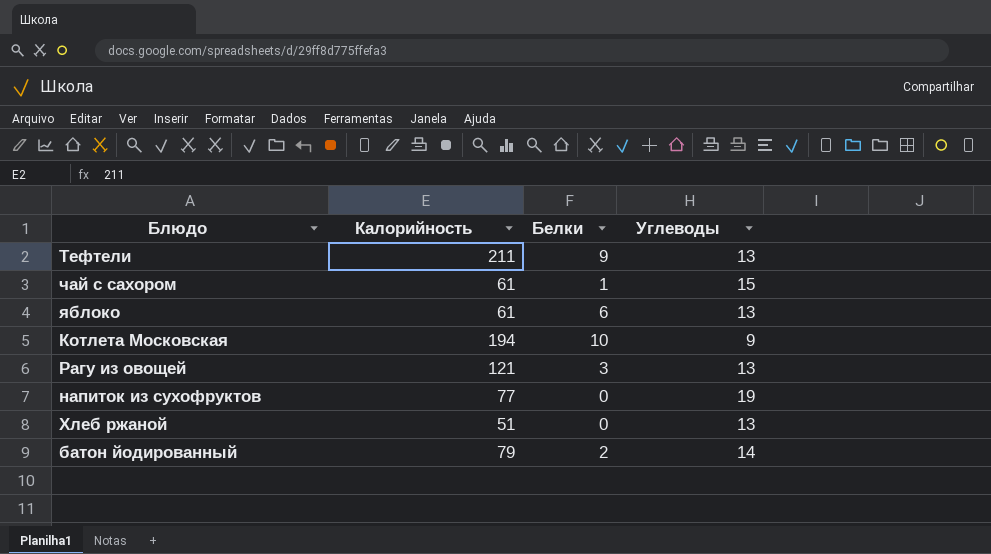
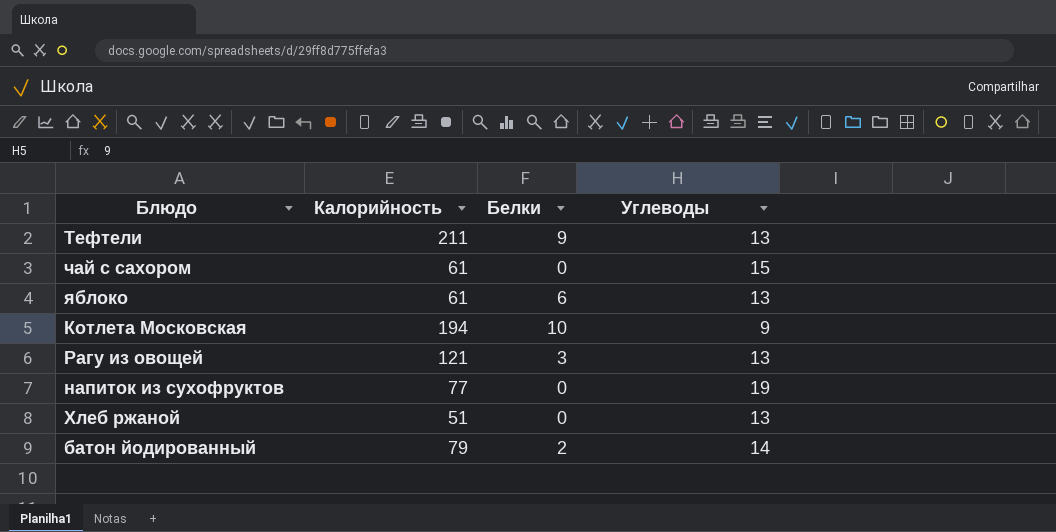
чай с сахором | Белки: 1 -> 0

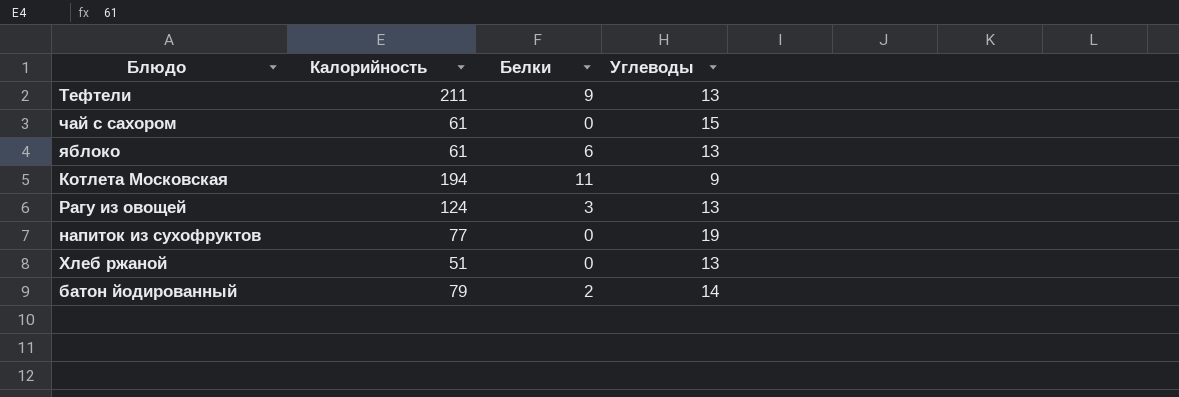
Котлета Московская | Белки: 10 -> 11
Рагу из овощей | Калорийность: 121 -> 124

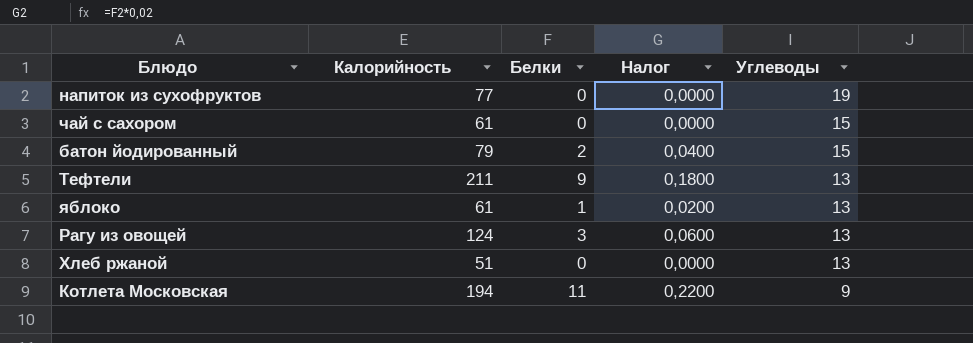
row order: none -> Углеводы descending
column Налог | formula: none -> [Белки] * 0,02
батон йодированный | Углеводы: 14 -> 15
яблоко | Белки: 6 -> 1

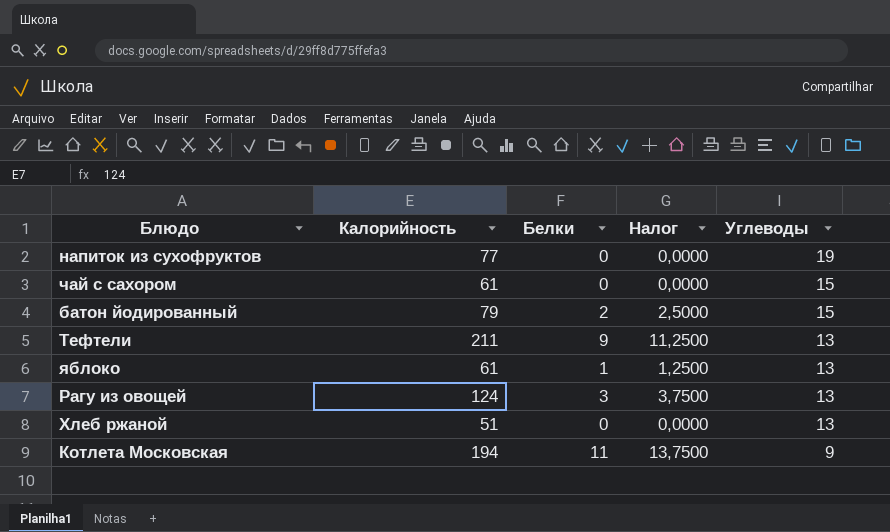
column Налог | formula: [Белки] * 0,02 -> [Белки] * 1,25

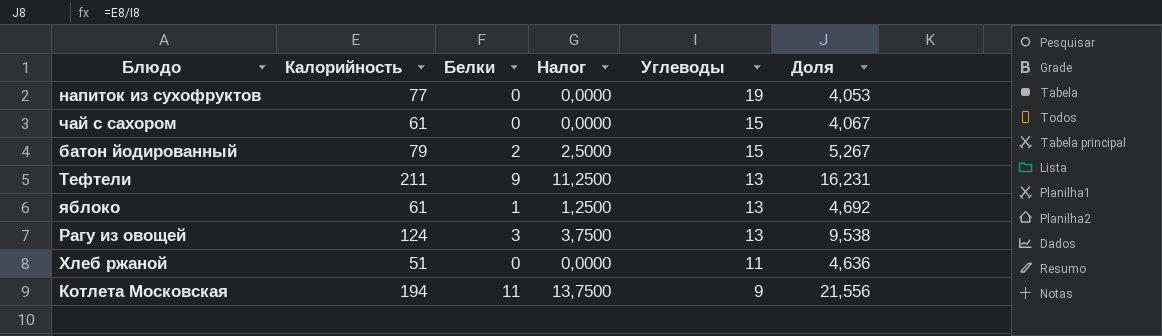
column Доля | formula: none -> [Калорийность] / [Углеводы]
Хлеб ржаной | Углеводы: 13 -> 11

